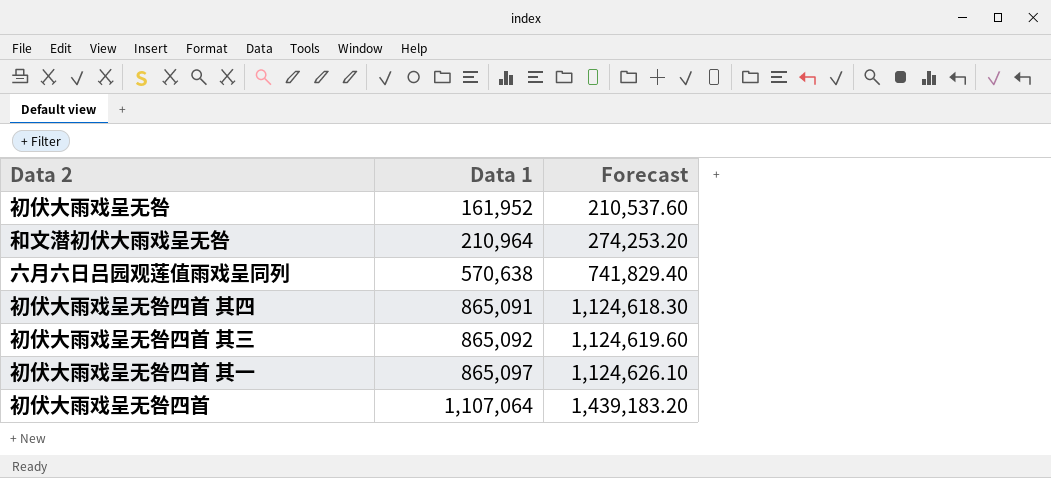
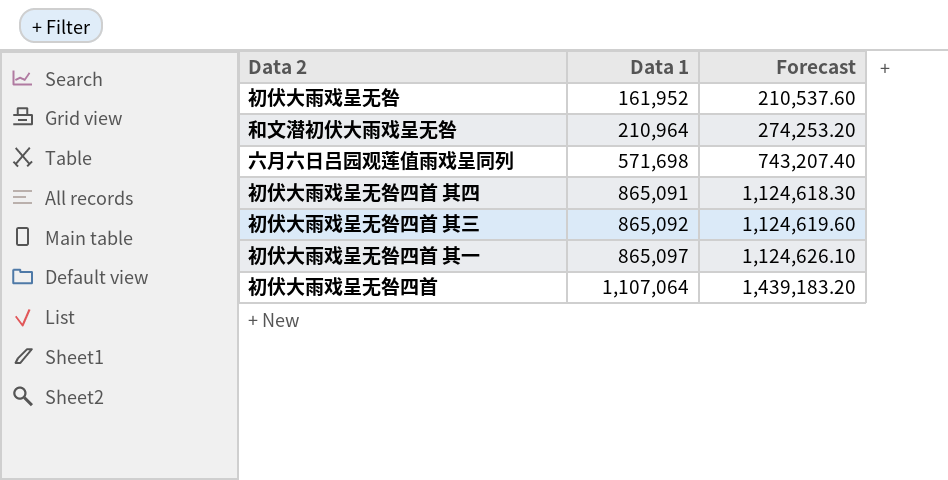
六月六日吕园观莲值雨戏呈同列 | Data 1: 570,638 -> 571,698
六月六日吕园观莲值雨戏呈同列 | Forecast: 741,829.40 -> 743,207.40

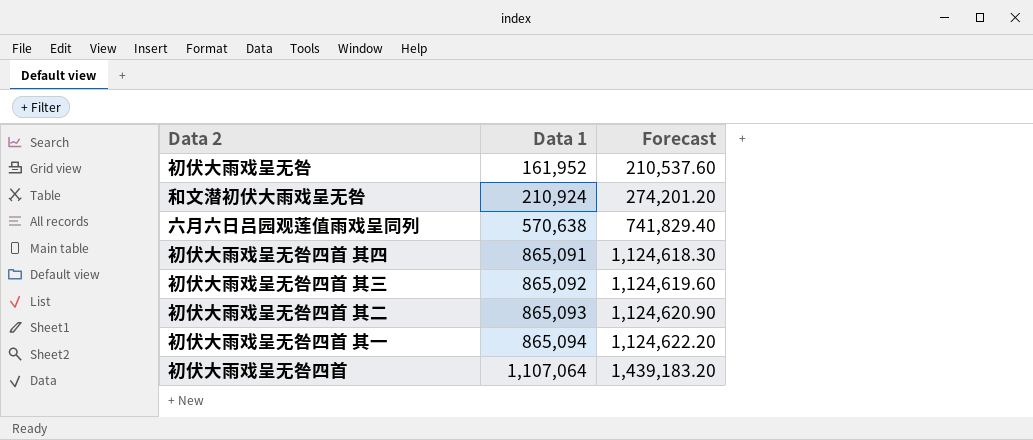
和文潜初伏大雨戏呈无咎 | Data 1: 210,964 -> 210,924
和文潜初伏大雨戏呈无咎 | Forecast: 274,253.20 -> 274,201.20
六月六日吕园观莲值雨戏呈同列 | Data 1: 571,698 -> 570,638
六月六日吕园观莲值雨戏呈同列 | Forecast: 743,207.40 -> 741,829.40
row 初伏大雨戏呈无咎四首 其二: none -> 865,093 | 1,124,620.90
初伏大雨戏呈无咎四首 其一 | Data 1: 865,097 -> 865,094
初伏大雨戏呈无咎四首 其一 | Forecast: 1,124,626.10 -> 1,124,622.20

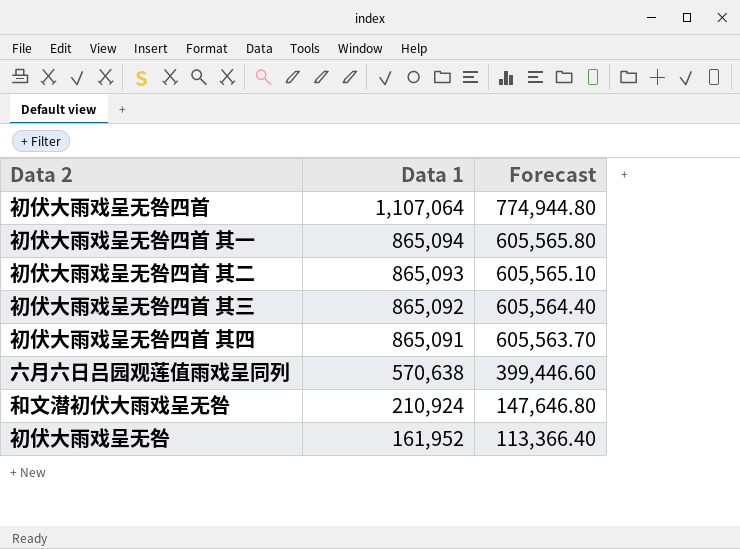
row order: Data 1 ascending -> Data 1 descending
column Forecast | formula: [Data 1] * 1.3 -> [Data 1] * 0.7

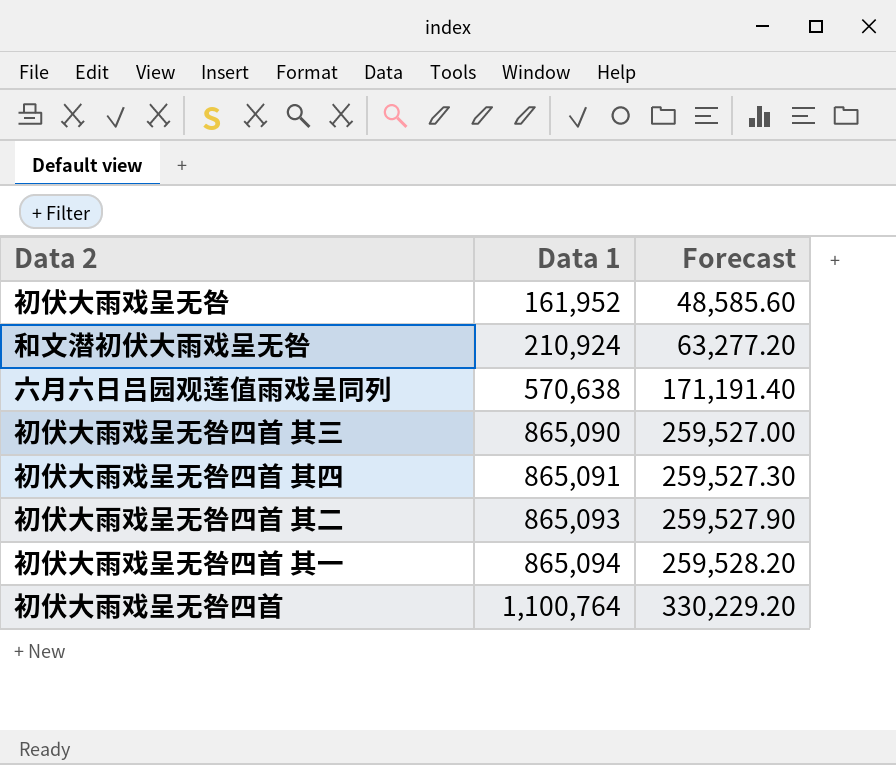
row order: Data 1 descending -> Data 1 ascending
column Forecast | formula: [Data 1] * 0.7 -> [Data 1] * 0.3
初伏大雨戏呈无咎四首 其三 | Data 1: 865,092 -> 865,090
初伏大雨戏呈无咎四首 | Data 1: 1,107,064 -> 1,100,764

